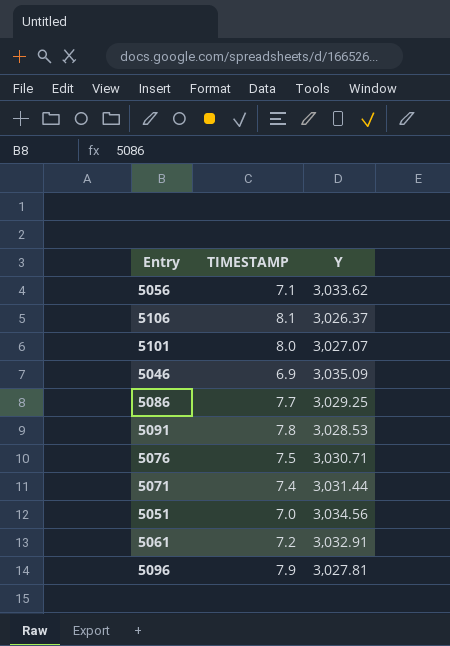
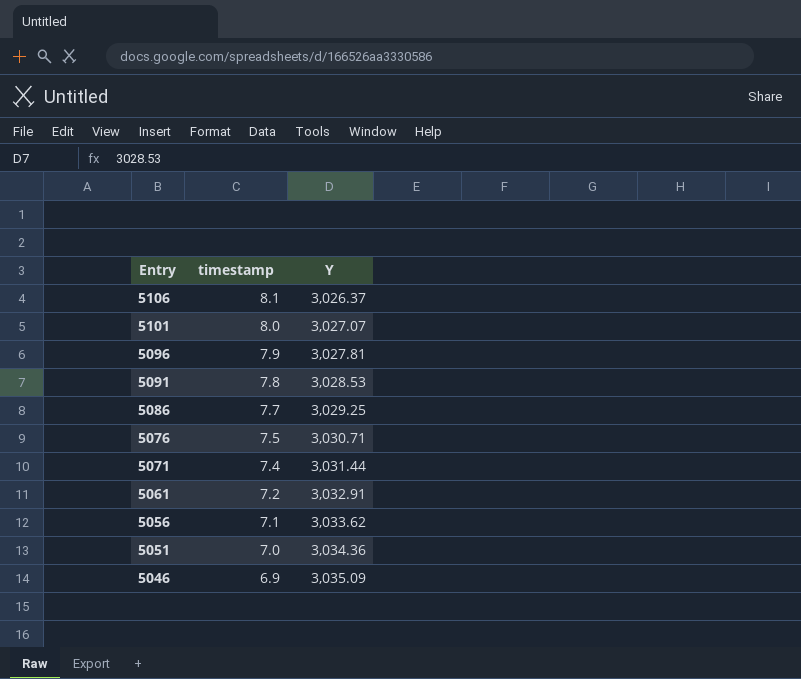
row order: none -> Entry descending
column name: TIMESTAMP -> timestamp
5051 | Y: 3,034.56 -> 3,034.36

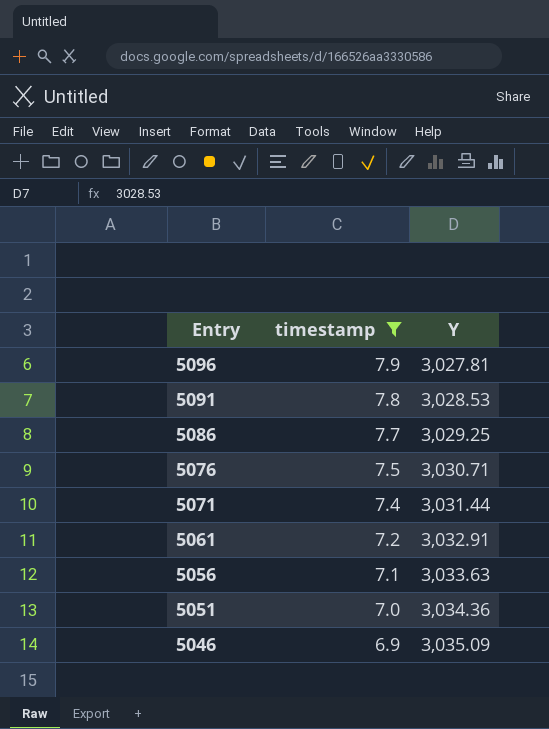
filter: none -> timestamp <= 7.9
5056 | Y: 3,033.62 -> 3,033.63

